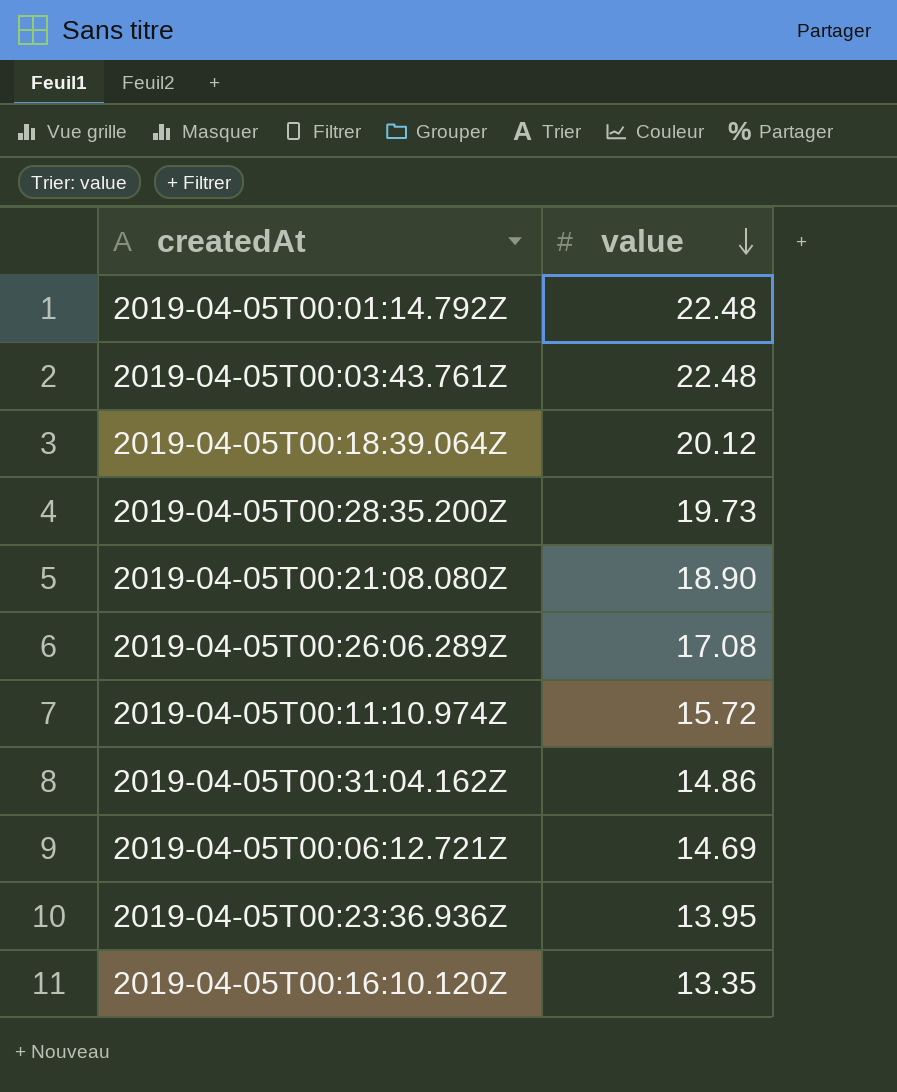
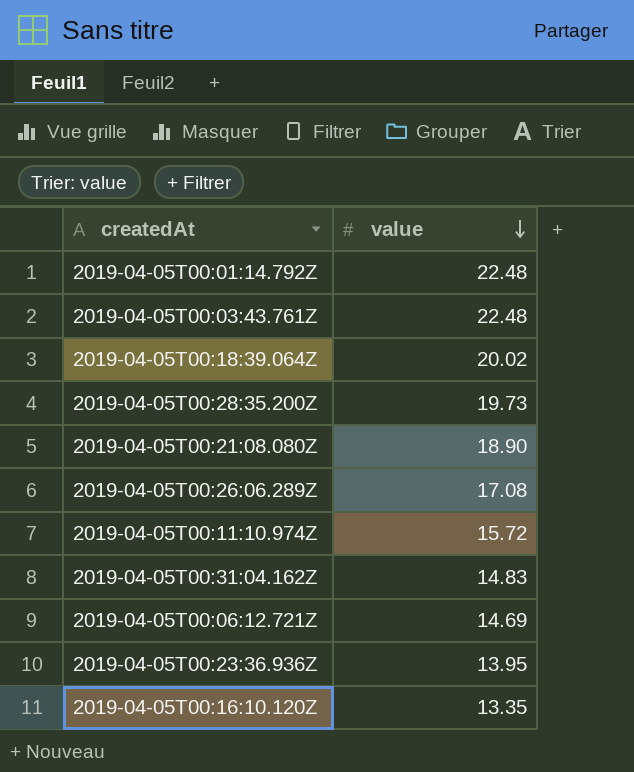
2019-04-05T00:18:39.064Z | value: 20.12 -> 20.02
2019-04-05T00:31:04.162Z | value: 14.86 -> 14.83

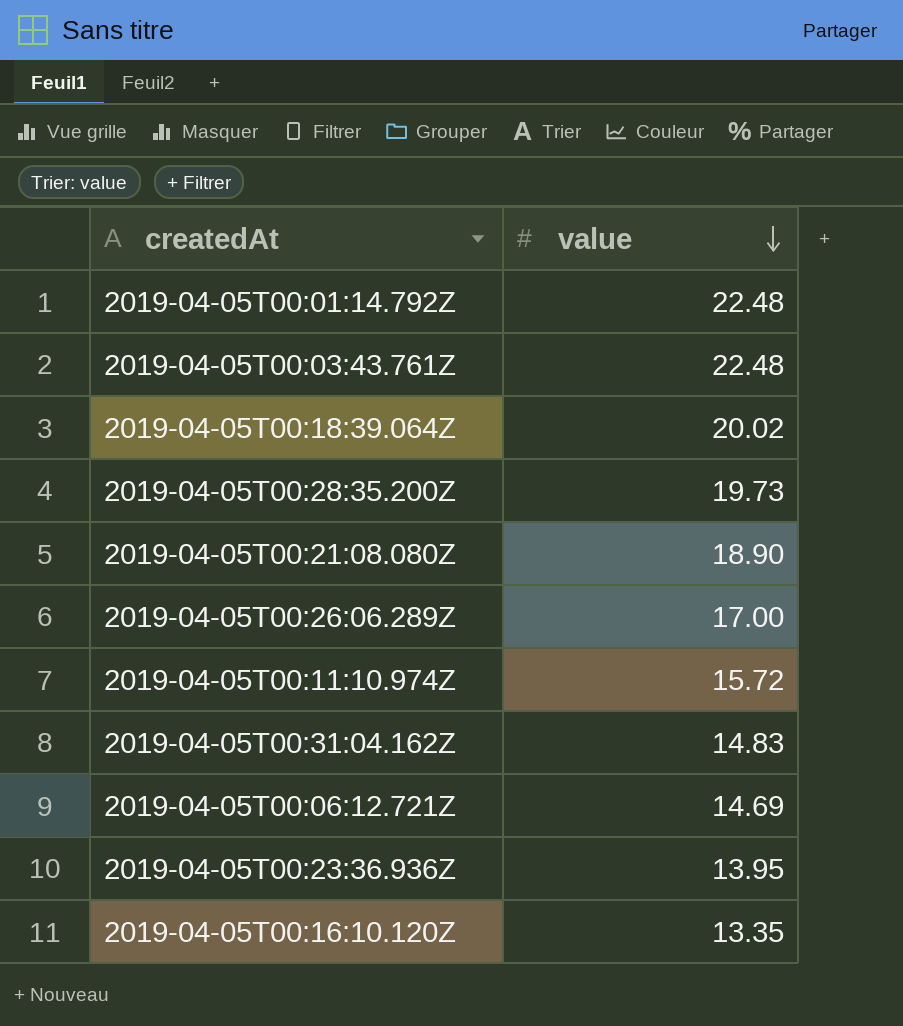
2019-04-05T00:26:06.289Z | value: 17.08 -> 17.00

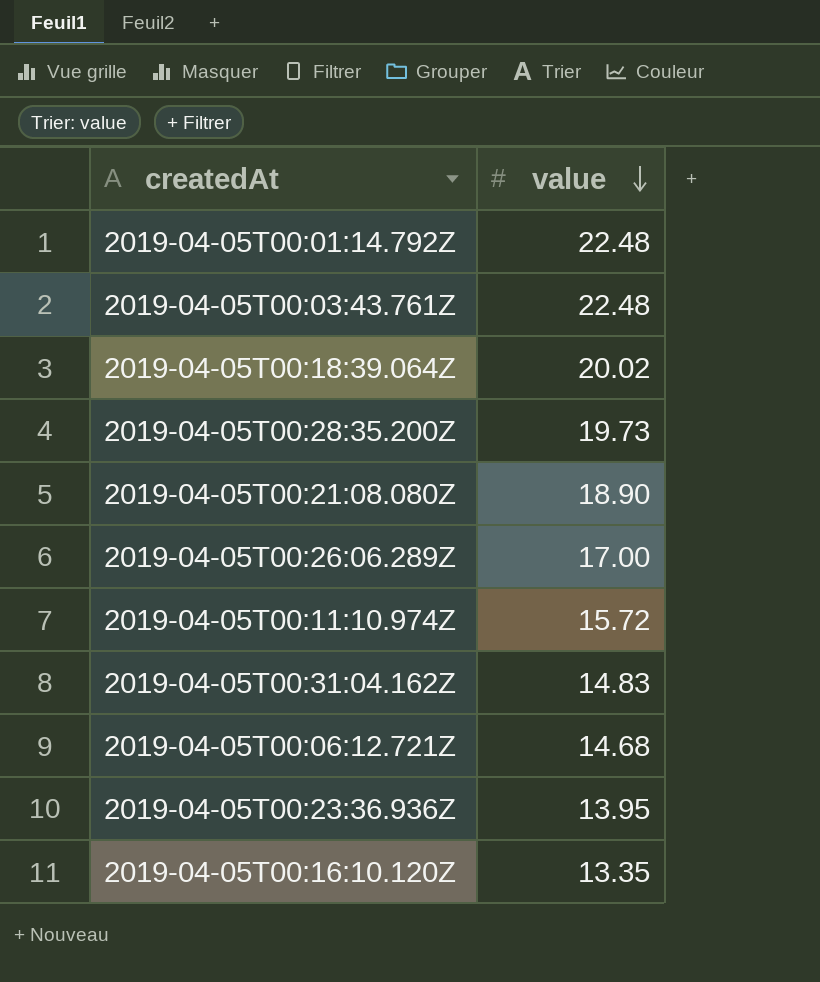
2019-04-05T00:06:12.721Z | value: 14.69 -> 14.68

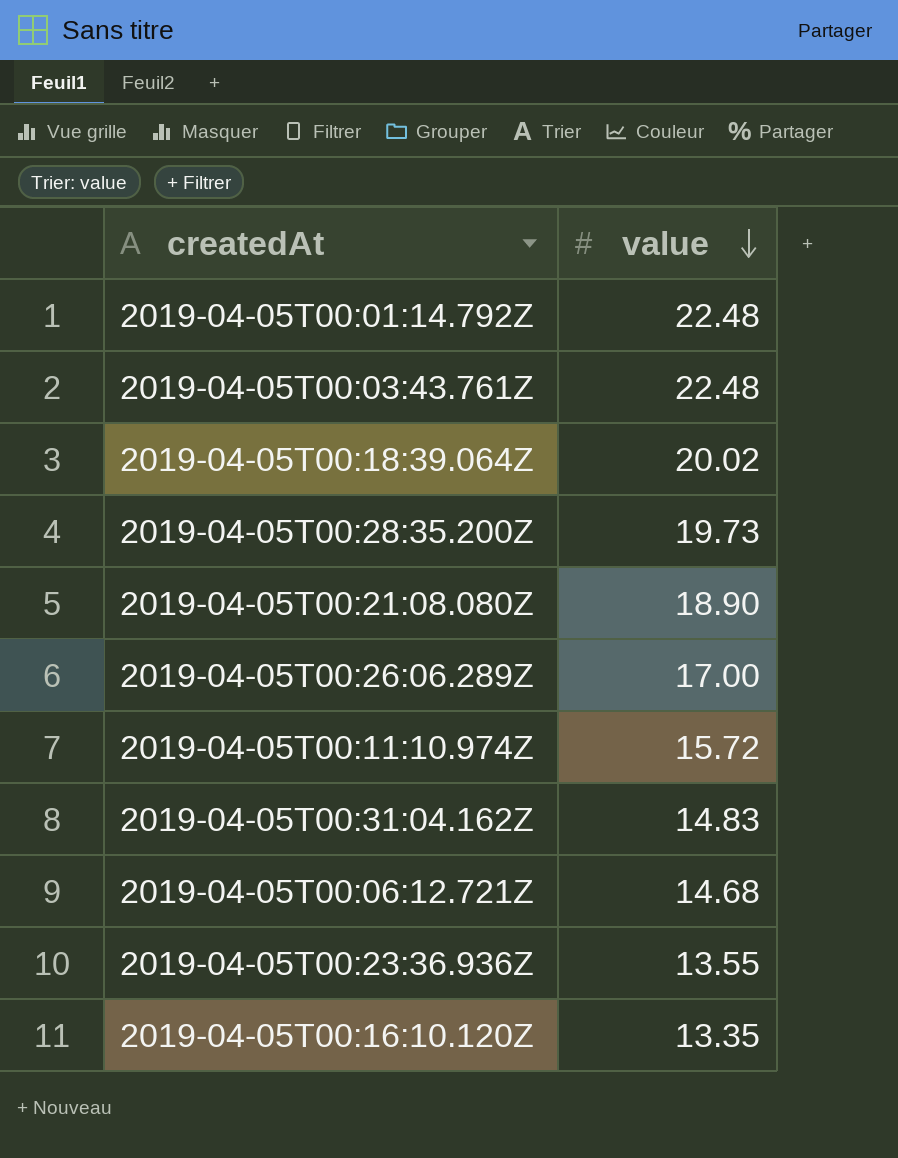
2019-04-05T00:23:36.936Z | value: 13.95 -> 13.55

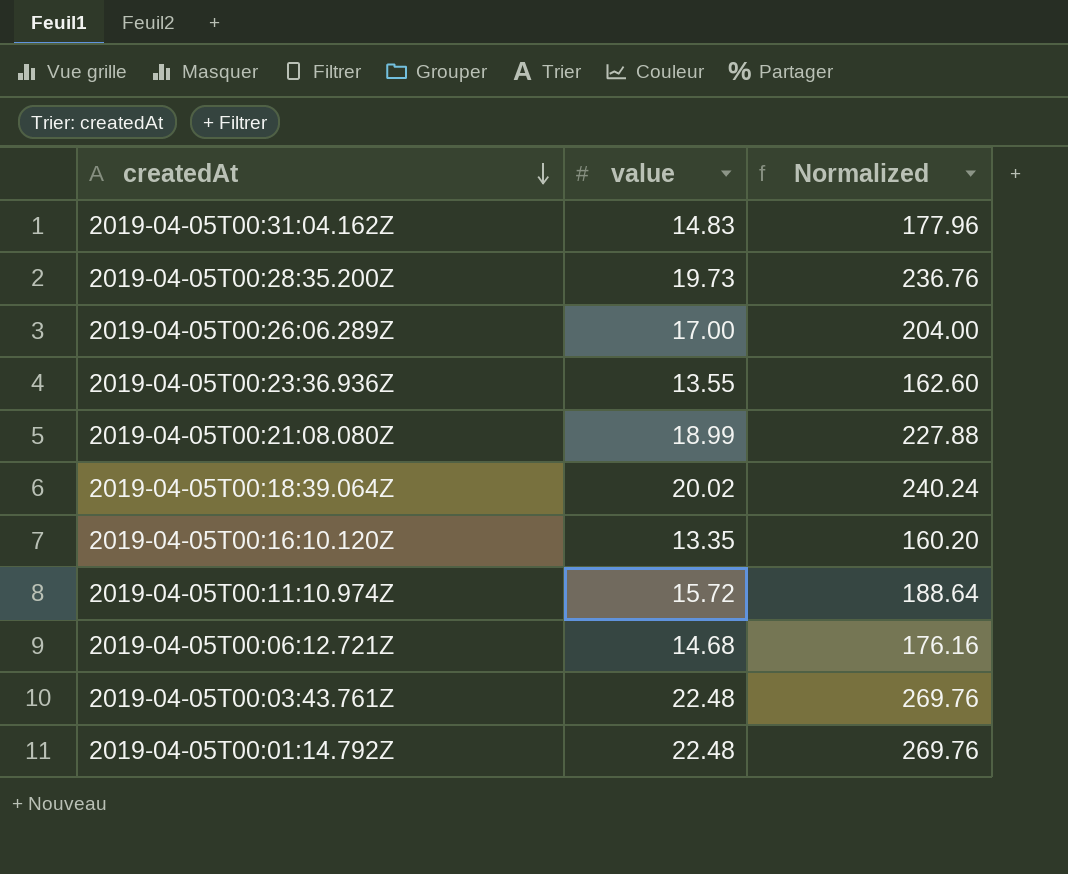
row order: value descending -> createdAt descending
column Normalized | formula: none -> [value] * 12
2019-04-05T00:21:08.080Z | value: 18.90 -> 18.99

